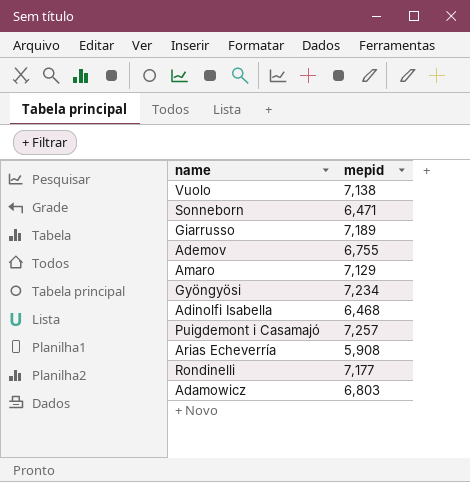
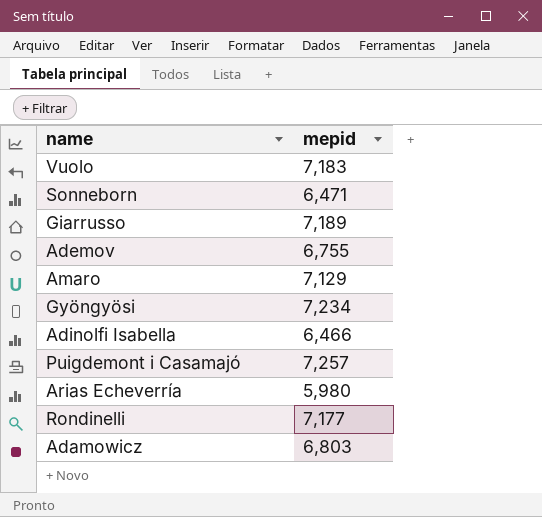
Vuolo | mepid: 7,138 -> 7,183
Adinolfi Isabella | mepid: 6,468 -> 6,466
Arias Echeverría | mepid: 5,908 -> 5,980

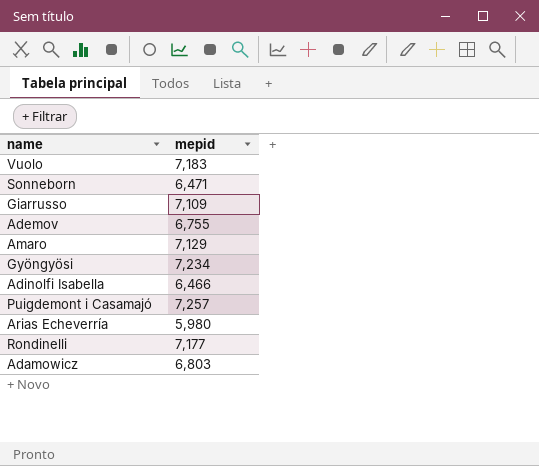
Giarrusso | mepid: 7,189 -> 7,109

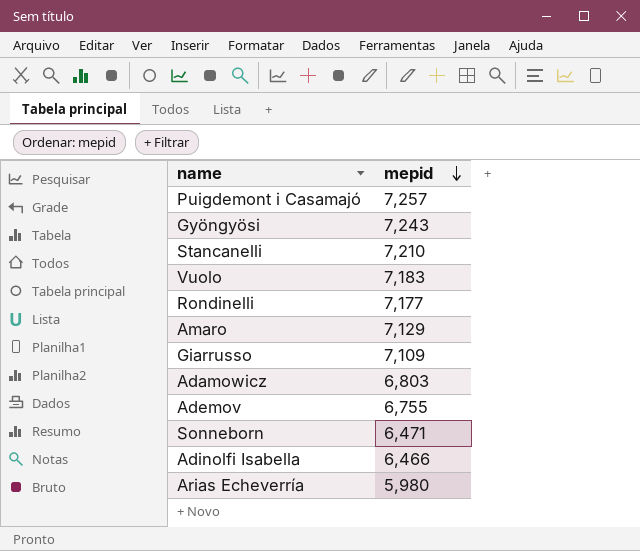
row order: none -> mepid descending
Gyöngyösi | mepid: 7,234 -> 7,243
row Stancanelli: none -> 7,210

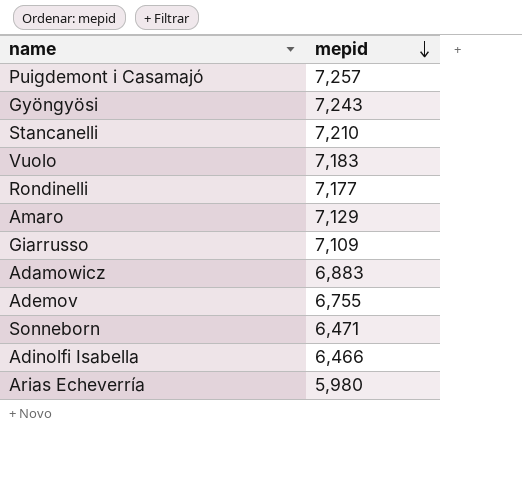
Adamowicz | mepid: 6,803 -> 6,883

